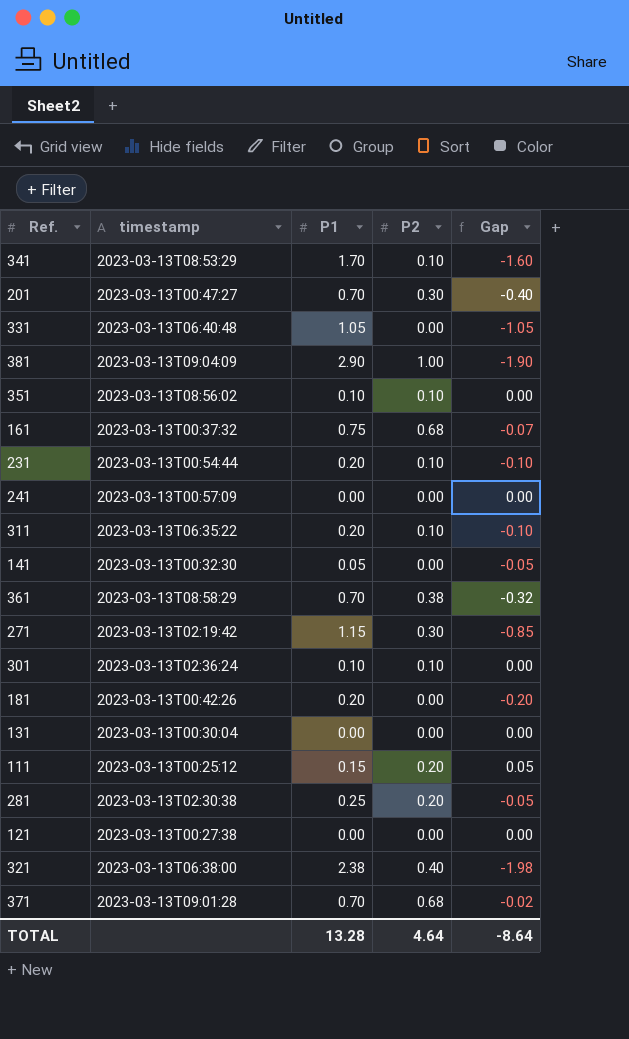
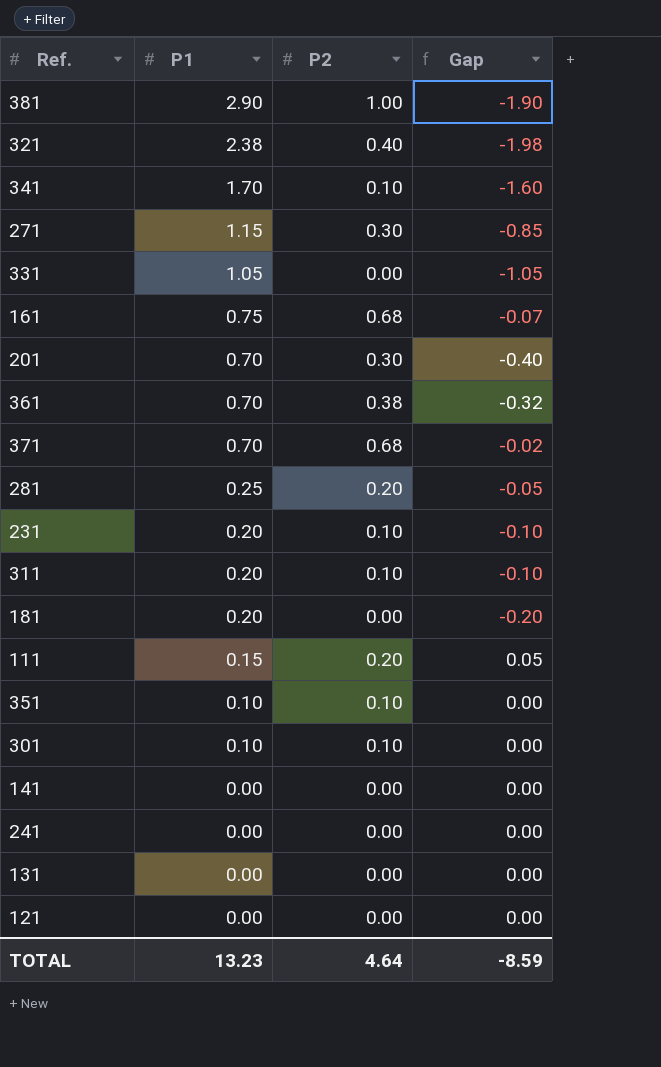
row order: none -> P1 descending
column timestamp | position: 2 -> none
141 | P1: 0.05 -> 0.00
141 | Gap: -0.05 -> 0.00
TOTAL | P1: 13.28 -> 13.23
TOTAL | Gap: -8.64 -> -8.59

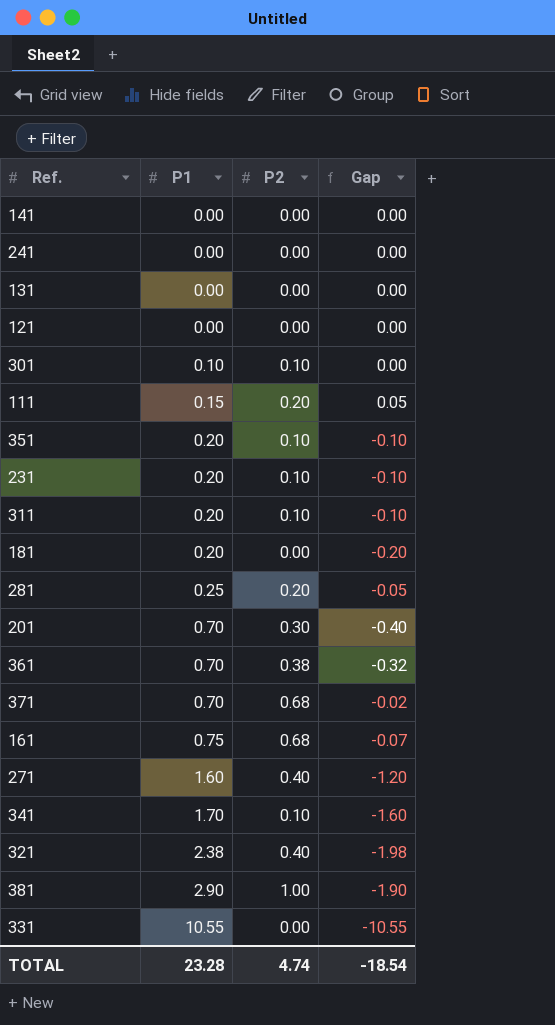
row order: P1 descending -> P1 ascending
351 | P1: 0.10 -> 0.20
351 | Gap: 0.00 -> -0.10
271 | P1: 1.15 -> 1.60
271 | P2: 0.30 -> 0.40
271 | Gap: -0.85 -> -1.20
331 | P1: 1.05 -> 10.55
331 | Gap: -1.05 -> -10.55
TOTAL | P1: 13.23 -> 23.28
TOTAL | P2: 4.64 -> 4.74
TOTAL | Gap: -8.59 -> -18.54

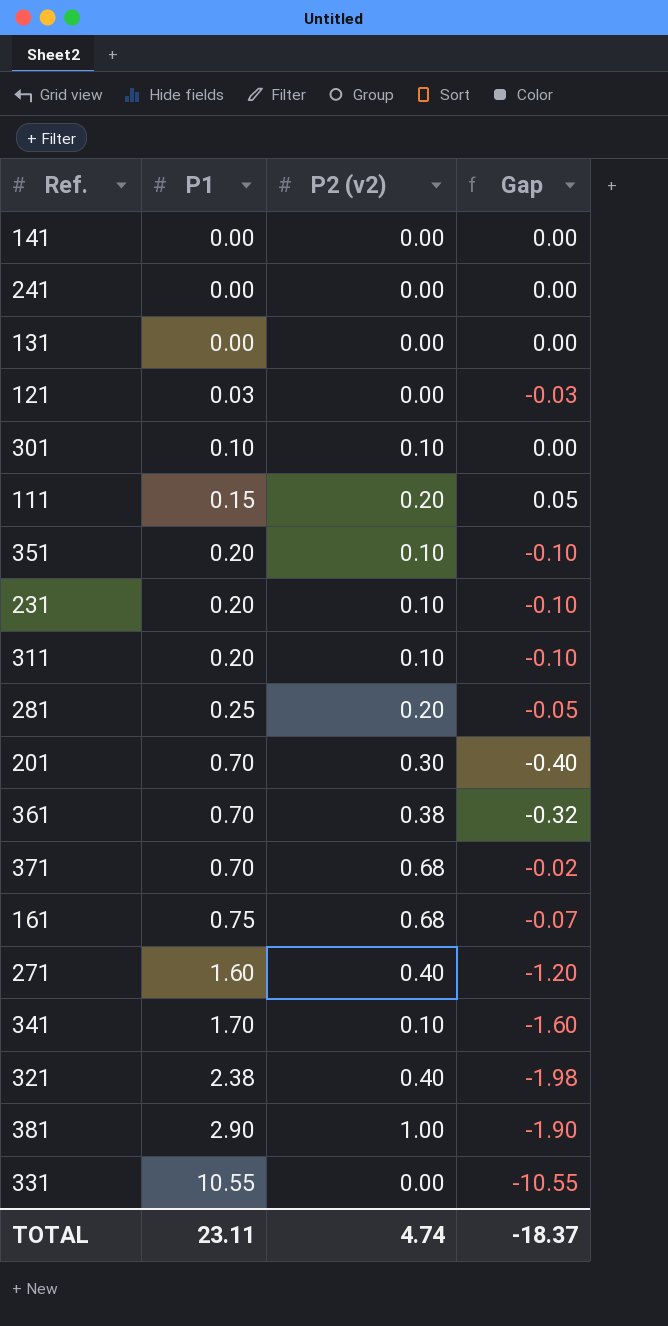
column name: P2 -> P2 (v2)
row 181: 0.20 | 0.00 | -0.20 -> none
121 | P1: 0.00 -> 0.03
121 | Gap: 0.00 -> -0.03
TOTAL | P1: 23.28 -> 23.11
TOTAL | Gap: -18.54 -> -18.37

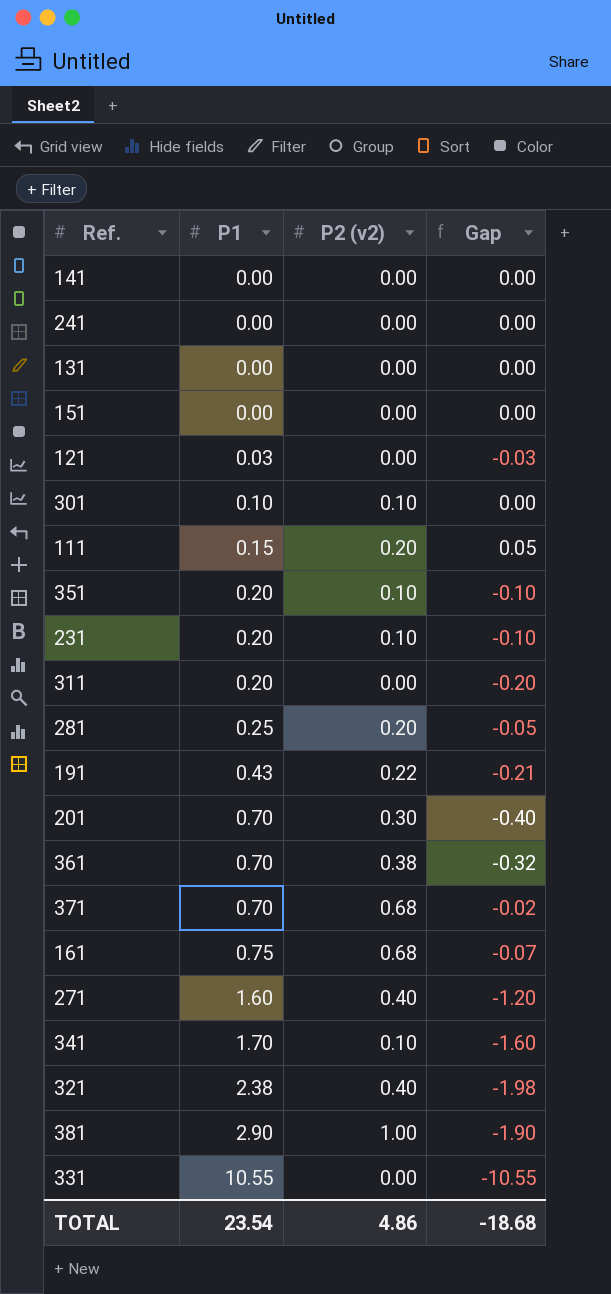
row 151: none -> 0.00 | 0.00 | 0.00
311 | P2 (v2): 0.10 -> 0.00
311 | Gap: -0.10 -> -0.20
row 191: none -> 0.43 | 0.22 | -0.21
TOTAL | P1: 23.11 -> 23.54
TOTAL | P2 (v2): 4.74 -> 4.86
TOTAL | Gap: -18.37 -> -18.68

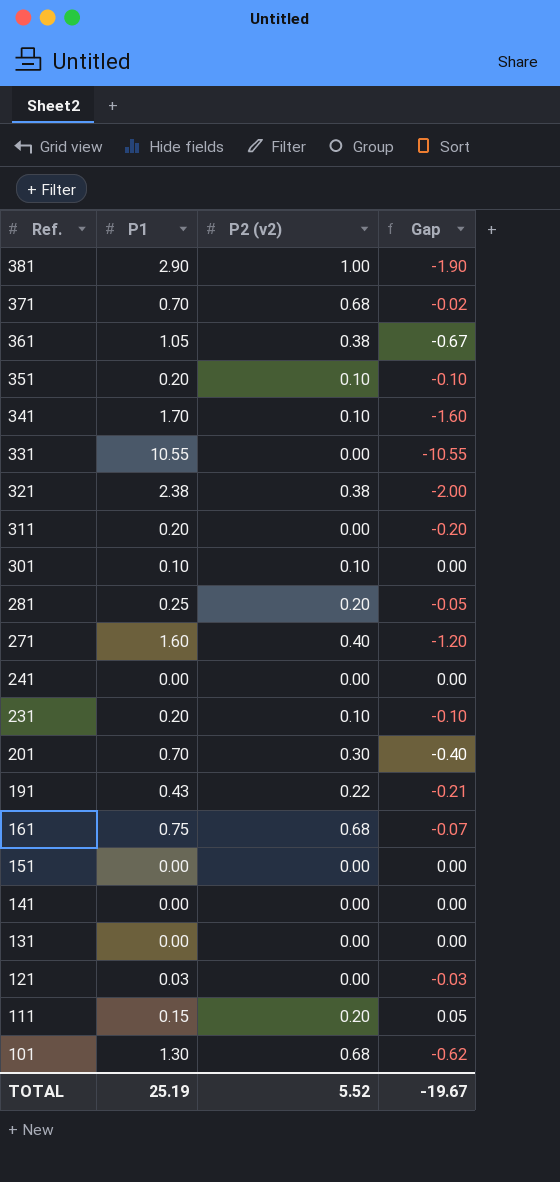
row order: P1 ascending -> Ref. descending
361 | P1: 0.70 -> 1.05
361 | Gap: -0.32 -> -0.67
321 | P2 (v2): 0.40 -> 0.38
321 | Gap: -1.98 -> -2.00
row 101: none -> 1.30 | 0.68 | -0.62
TOTAL | P1: 23.54 -> 25.19
TOTAL | P2 (v2): 4.86 -> 5.52
TOTAL | Gap: -18.68 -> -19.67

